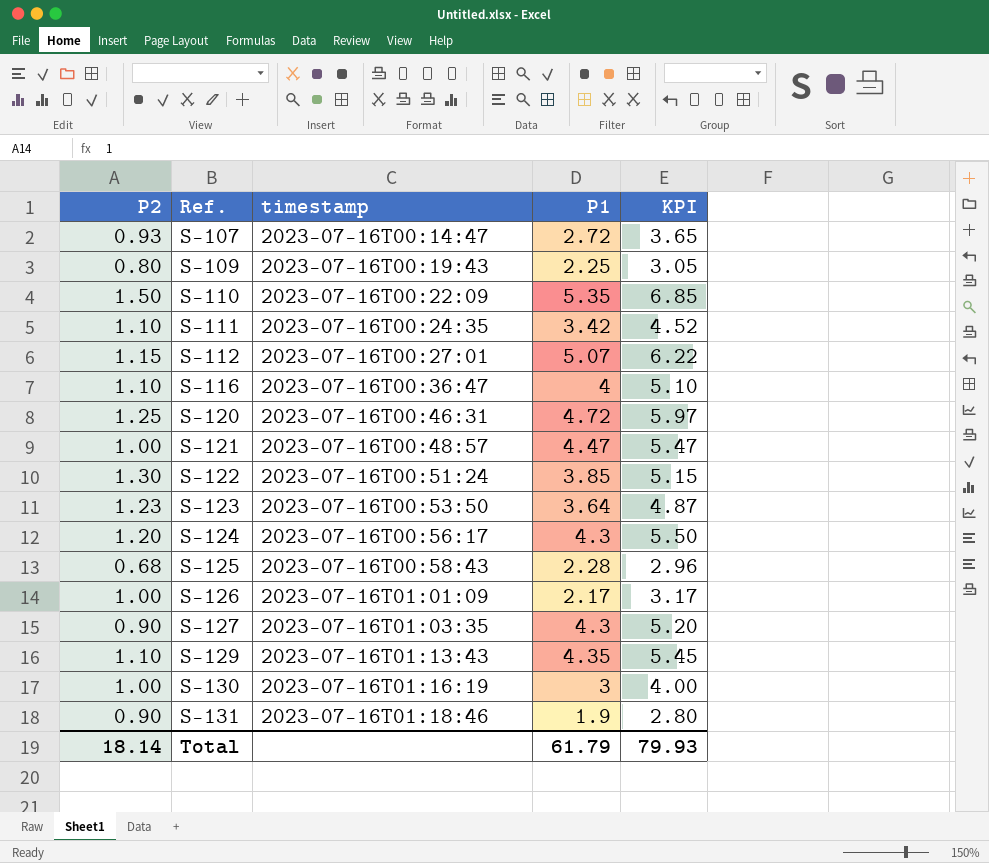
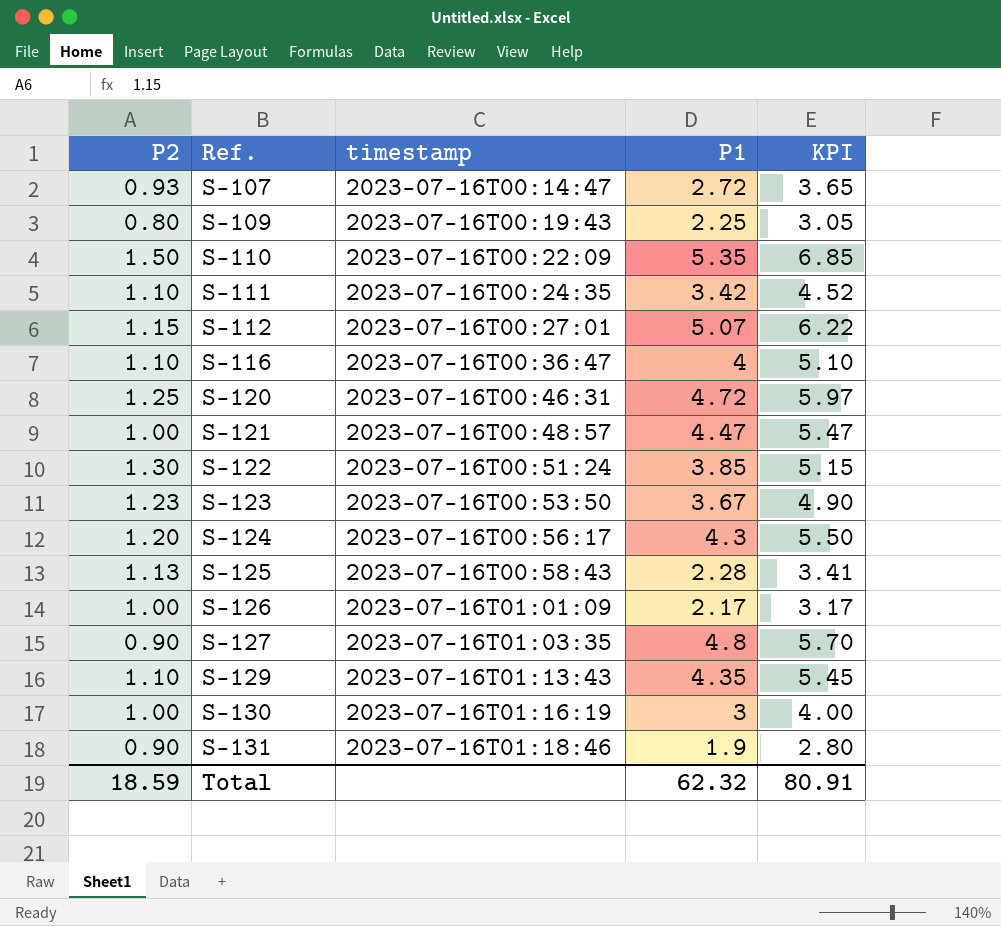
S-123 | P1: 3.64 -> 3.67
S-123 | KPI: 4.87 -> 4.90
S-125 | P2: 0.68 -> 1.13
S-125 | KPI: 2.96 -> 3.41
S-127 | P1: 4.3 -> 4.8
S-127 | KPI: 5.20 -> 5.70
Total | P2: 18.14 -> 18.59
Total | P1: 61.79 -> 62.32
Total | KPI: 79.93 -> 80.91

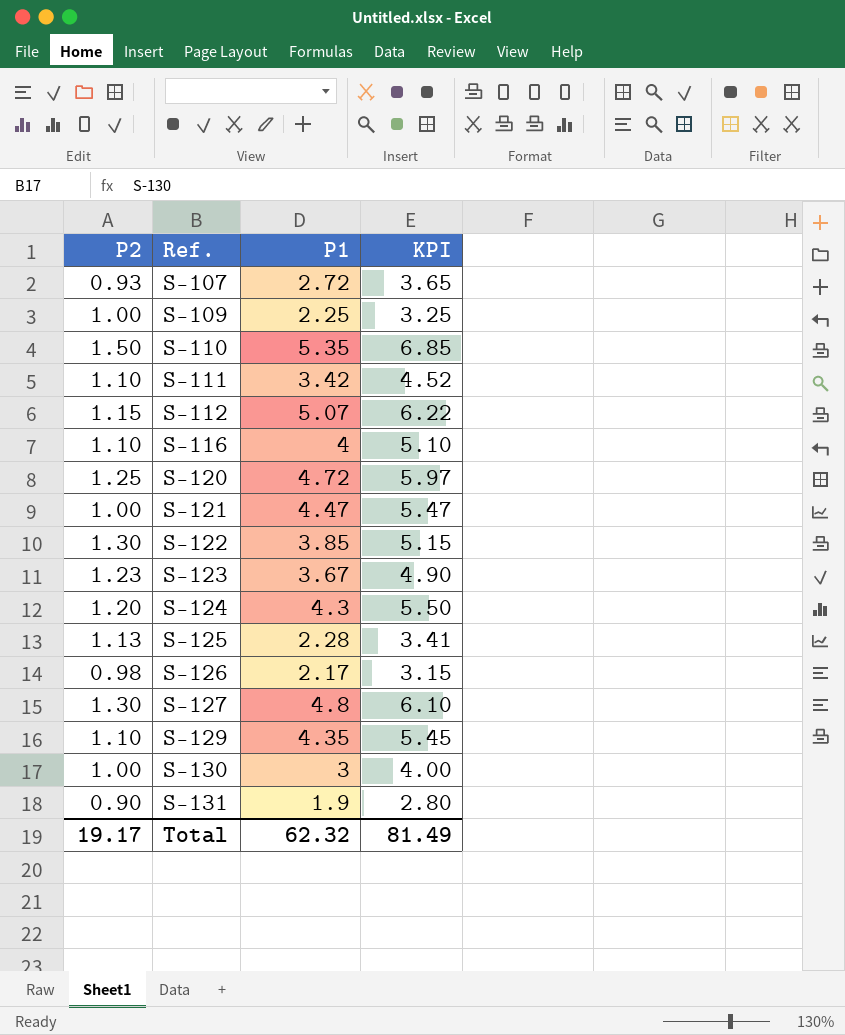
column timestamp | position: 3 -> none
S-109 | P2: 0.80 -> 1.00
S-109 | KPI: 3.05 -> 3.25
S-126 | P2: 1.00 -> 0.98
S-126 | KPI: 3.17 -> 3.15
S-127 | P2: 0.90 -> 1.30
S-127 | KPI: 5.70 -> 6.10
Total | P2: 18.59 -> 19.17
Total | KPI: 80.91 -> 81.49

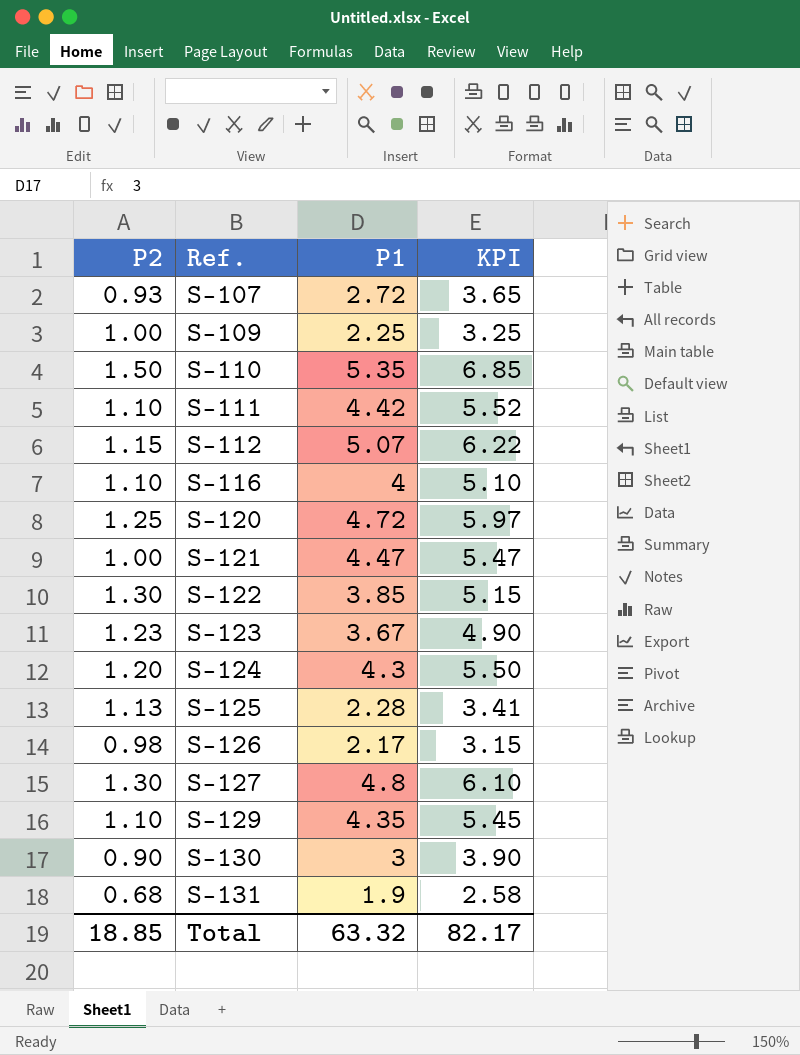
S-111 | P1: 3.42 -> 4.42
S-111 | KPI: 4.52 -> 5.52
S-130 | P2: 1.00 -> 0.90
S-130 | KPI: 4.00 -> 3.90
S-131 | P2: 0.90 -> 0.68
S-131 | KPI: 2.80 -> 2.58
Total | P2: 19.17 -> 18.85
Total | P1: 62.32 -> 63.32
Total | KPI: 81.49 -> 82.17

